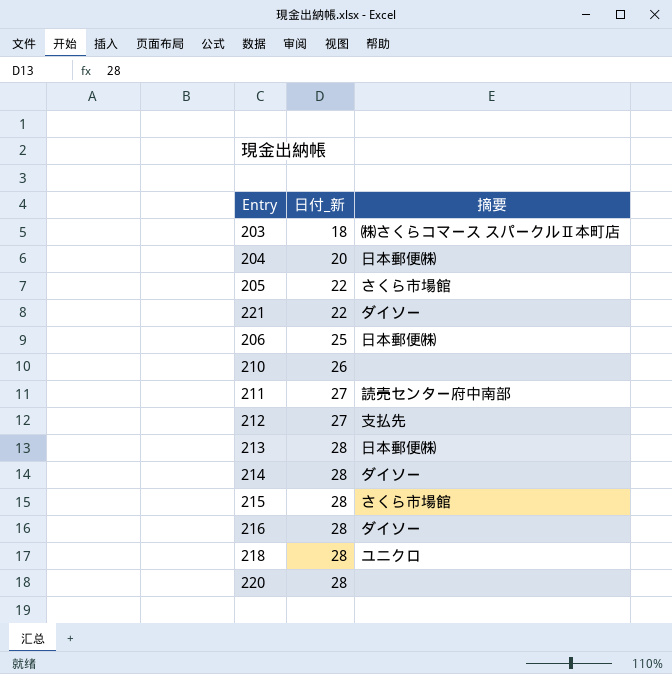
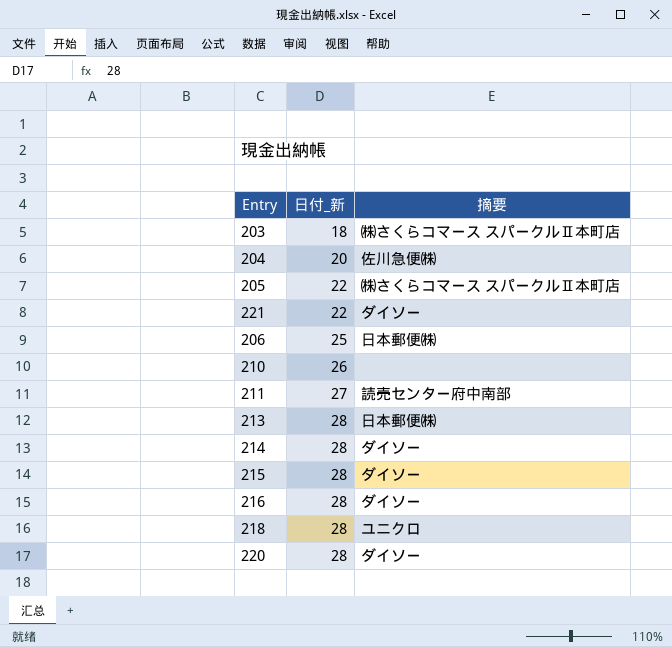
row 212: 27 | 支払先 -> none
204 | 摘要: 日本郵便㈱ -> 佐川急便㈱
205 | 摘要: さくら市場館 -> ㈱さくらコマース スパークルⅡ本町店
215 | 摘要: さくら市場館 -> ダイソー
220 | 摘要: none -> ダイソー

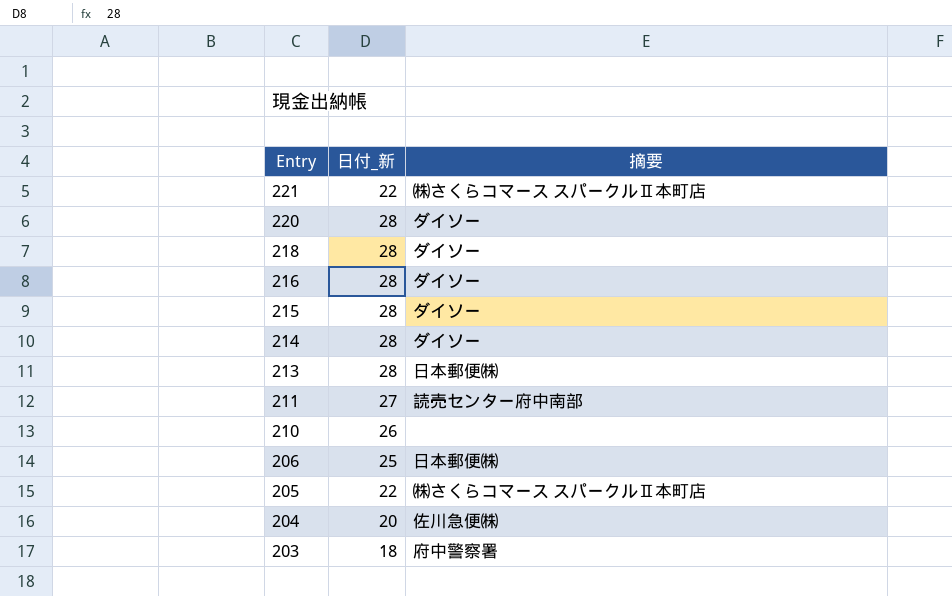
row order: 日付_新 ascending -> Entry descending
221 | 摘要: ダイソー -> ㈱さくらコマース スパークルⅡ本町店
218 | 摘要: ユニクロ -> ダイソー
203 | 摘要: ㈱さくらコマース スパークルⅡ本町店 -> 府中警察署

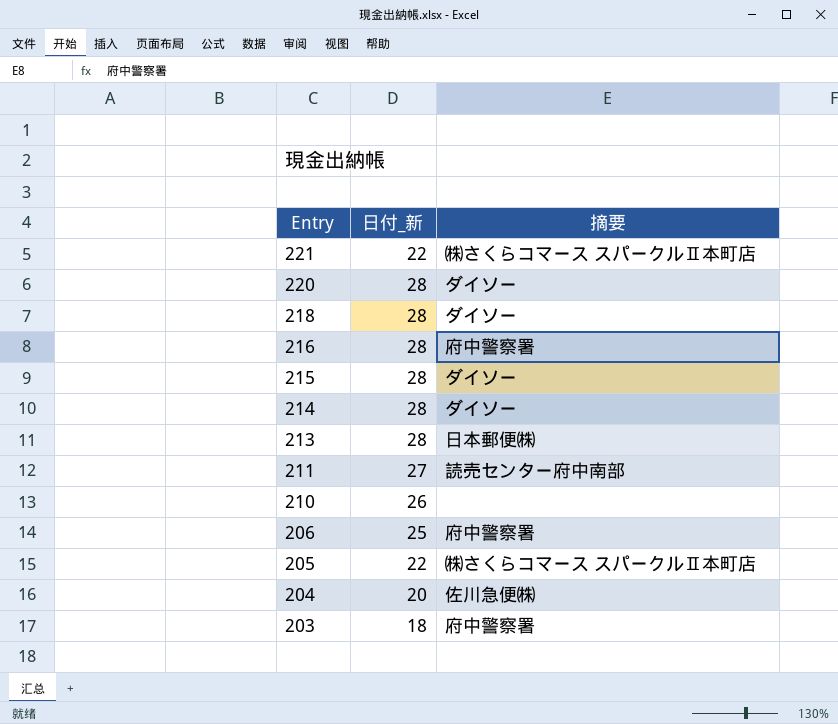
216 | 摘要: ダイソー -> 府中警察署
206 | 摘要: 日本郵便㈱ -> 府中警察署

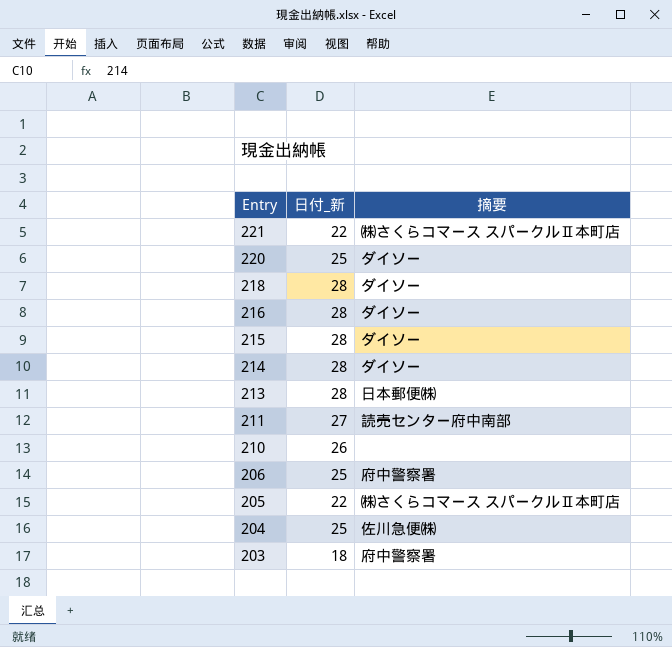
220 | 日付_新: 28 -> 25
216 | 摘要: 府中警察署 -> ダイソー
204 | 日付_新: 20 -> 25

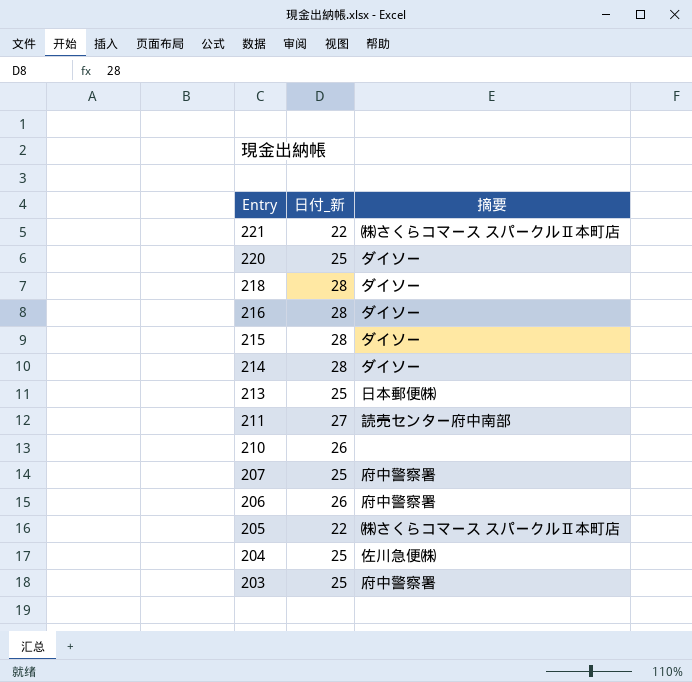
213 | 日付_新: 28 -> 25
row 207: none -> 25 | 府中警察署
206 | 日付_新: 25 -> 26
203 | 日付_新: 18 -> 25

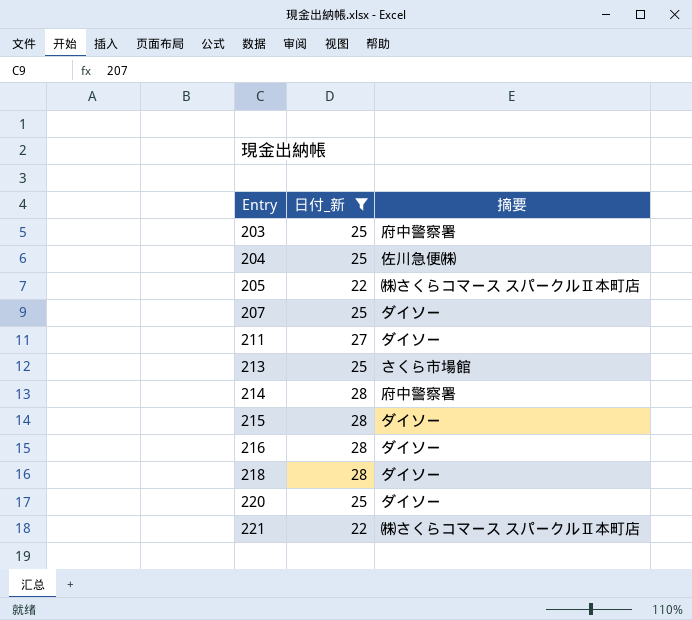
filter: none -> 日付_新 != 26
row order: Entry descending -> Entry ascending
207 | 摘要: 府中警察署 -> ダイソー
211 | 摘要: 読売センター府中南部 -> ダイソー
213 | 摘要: 日本郵便㈱ -> さくら市場館
214 | 摘要: ダイソー -> 府中警察署

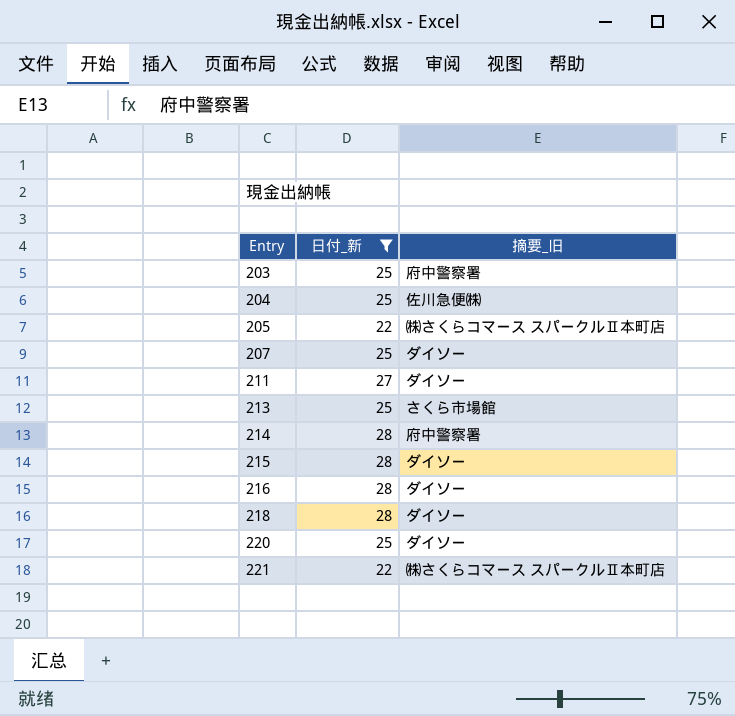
column name: 摘要 -> 摘要_旧

